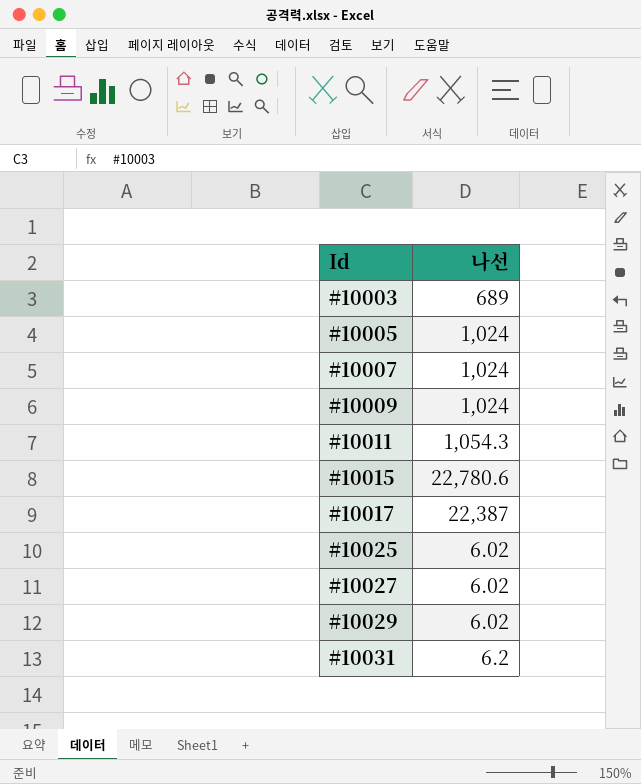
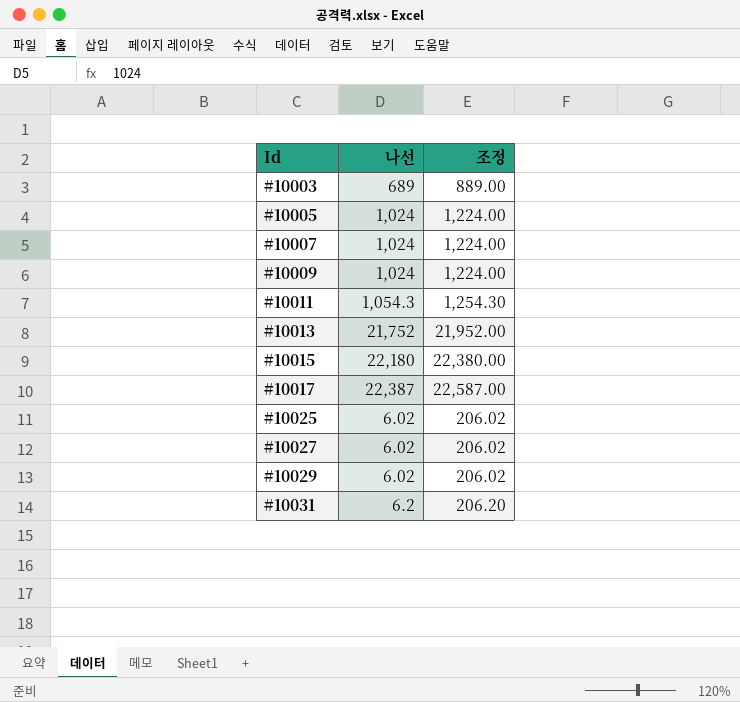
column 조정 | formula: none -> [나선] + 200
row #10013: none -> 21,752 | 21,952.00
#10015 | 나선: 22,780.6 -> 22,180

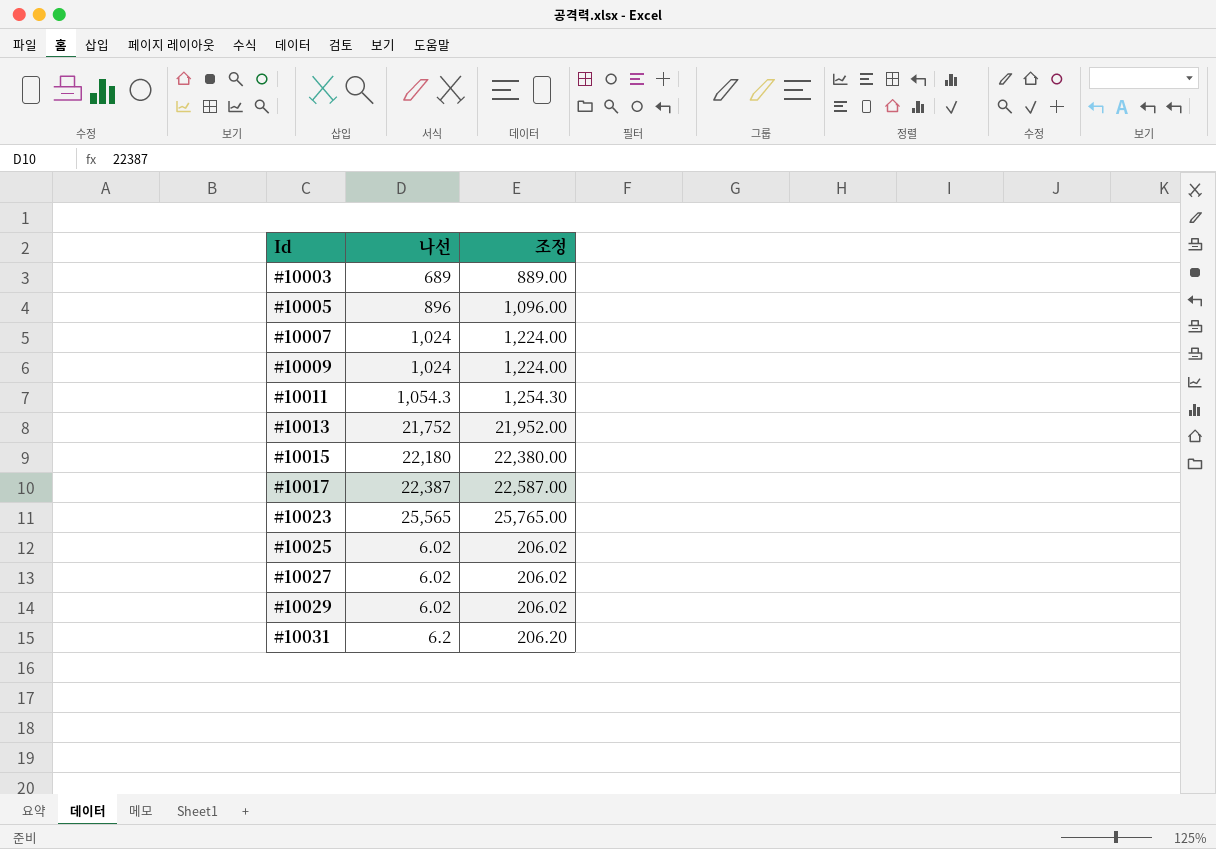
#10005 | 나선: 1,024 -> 896
#10005 | 조정: 1,224.00 -> 1,096.00
row #10023: none -> 25,565 | 25,765.00

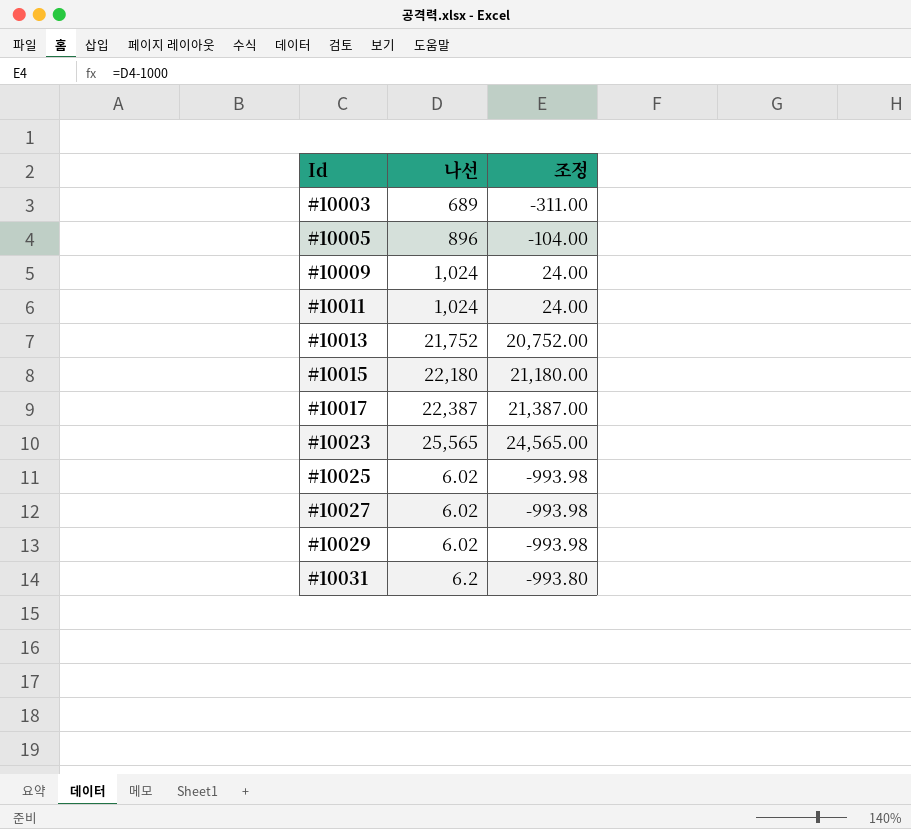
column 조정 | formula: [나선] + 200 -> [나선] - 1000
row #10007: 1,024 | 1,224.00 -> none
#10011 | 나선: 1,054.3 -> 1,024

